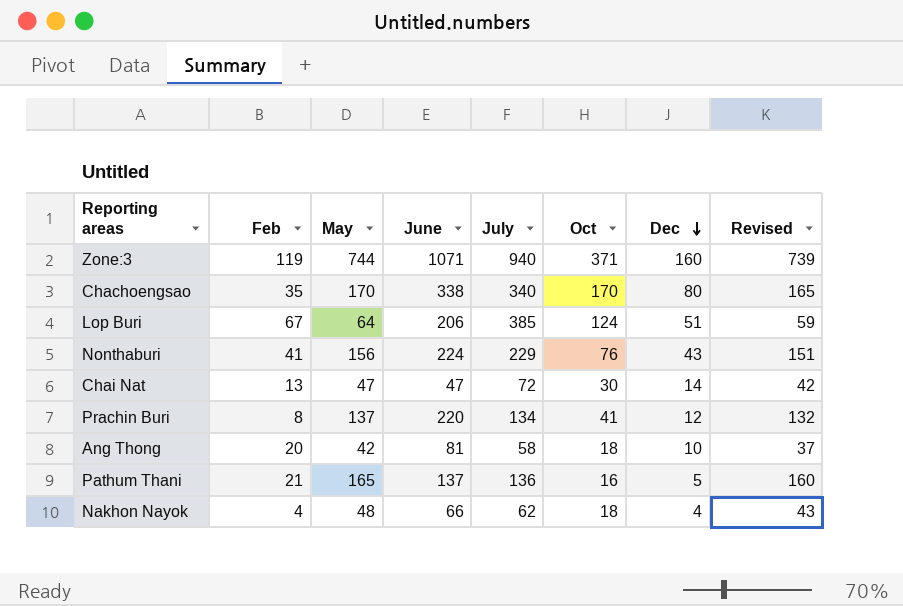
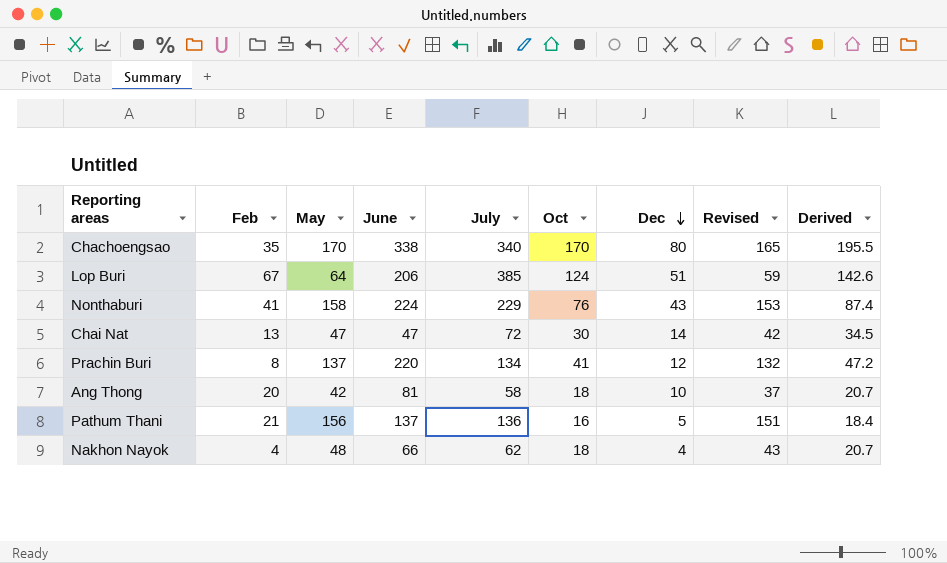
column Derived | formula: none -> [Oct] * 1.15
row Zone:3: 119 | 744 | 1071 | 940 | 371 | 160 | 739 -> none
Nonthaburi | May: 156 -> 158
Nonthaburi | Revised: 151 -> 153
Pathum Thani | May: 165 -> 156
Pathum Thani | Revised: 160 -> 151

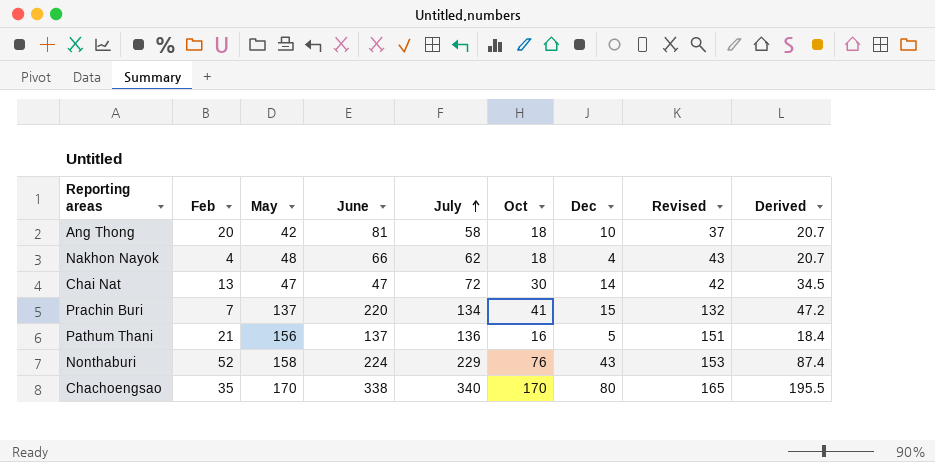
row order: Dec descending -> July ascending
row Lop Buri: 67 | 64 | 206 | 385 | 124 | 51 | 59 | 142.6 -> none
Prachin Buri | Feb: 8 -> 7
Prachin Buri | Dec: 12 -> 15
Nonthaburi | Feb: 41 -> 52

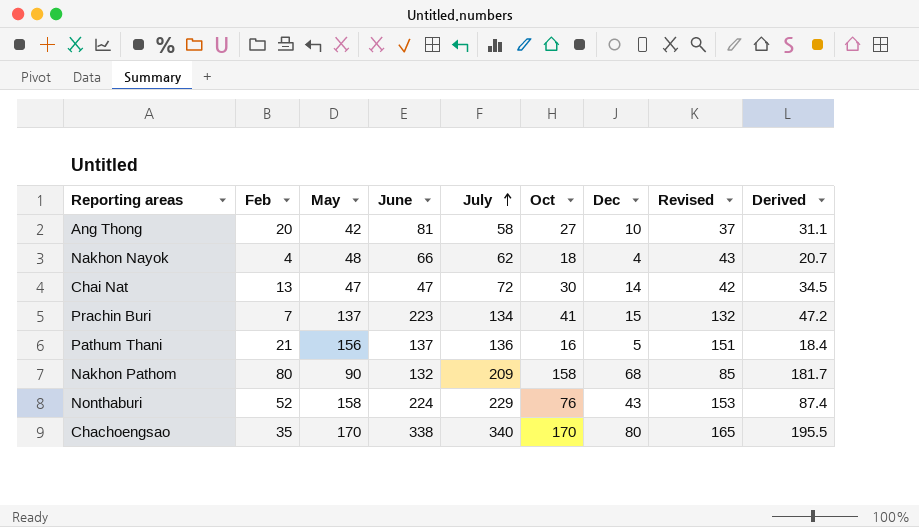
Ang Thong | Oct: 18 -> 27
Ang Thong | Derived: 20.7 -> 31.1
Prachin Buri | June: 220 -> 223
row Nakhon Pathom: none -> 80 | 90 | 132 | 209 | 158 | 68 | 85 | 181.7

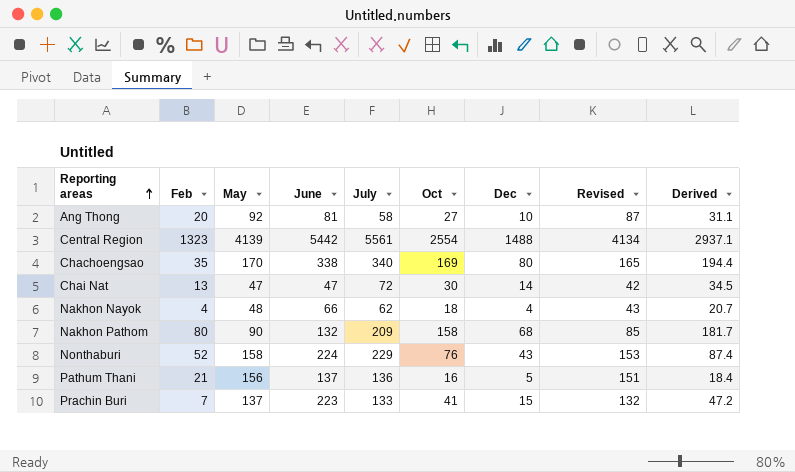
row order: July ascending -> Reporting areas ascending
Ang Thong | May: 42 -> 92
Ang Thong | Revised: 37 -> 87
row Central Region: none -> 1323 | 4139 | 5442 | 5561 | 2554 | 1488 | 4134 | 2937.1
Chachoengsao | Oct: 170 -> 169
Chachoengsao | Derived: 195.5 -> 194.4
Prachin Buri | July: 134 -> 133

